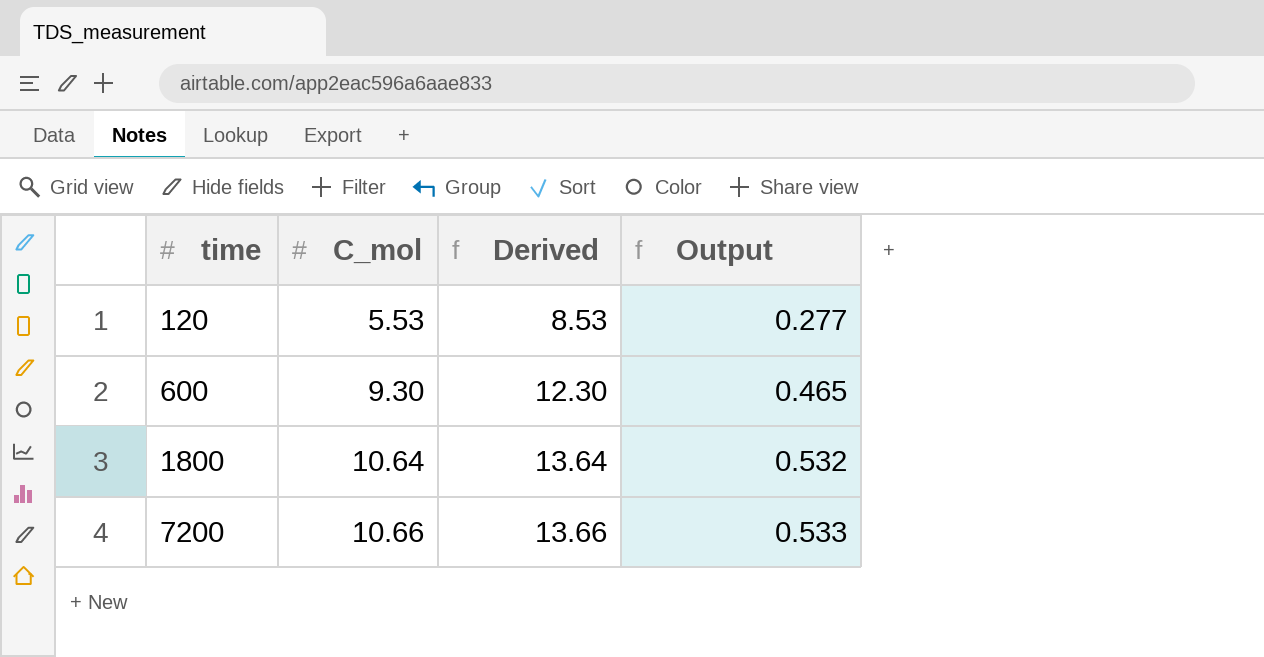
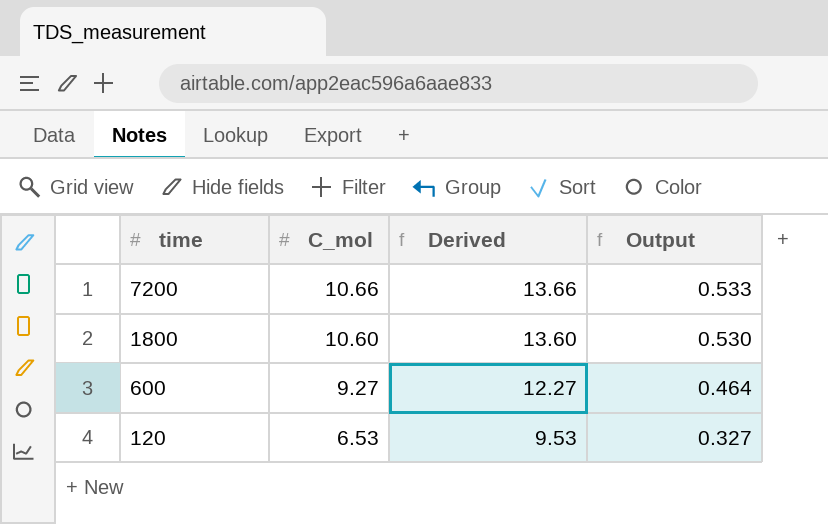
row order: time ascending -> time descending
1800 | C_mol: 10.64 -> 10.60
1800 | Derived: 13.64 -> 13.60
1800 | Output: 0.532 -> 0.530
600 | C_mol: 9.30 -> 9.27
600 | Derived: 12.30 -> 12.27
600 | Output: 0.465 -> 0.464
120 | C_mol: 5.53 -> 6.53
120 | Derived: 8.53 -> 9.53
120 | Output: 0.277 -> 0.327

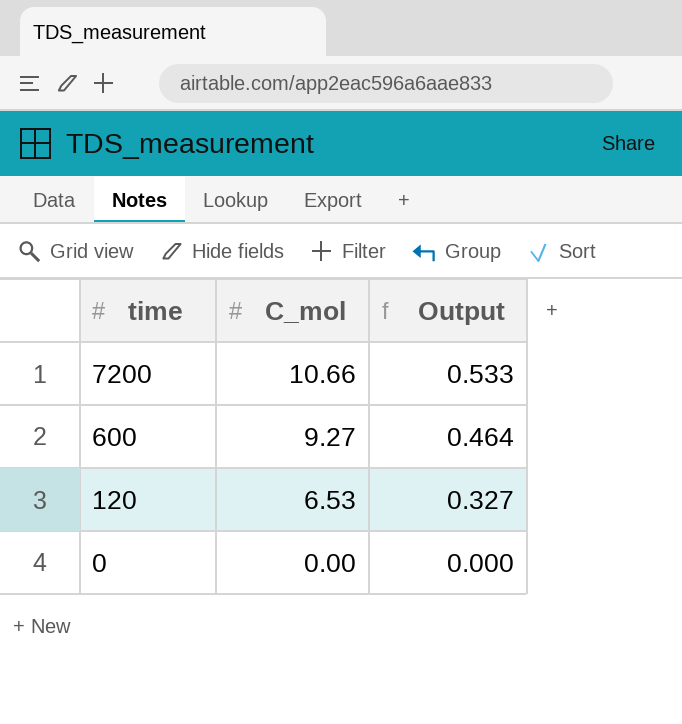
column Derived | formula: [C_mol] + 3 -> none
row 1800: 10.60 | 13.60 | 0.530 -> none
row 0: none -> 0.00 | 0.000

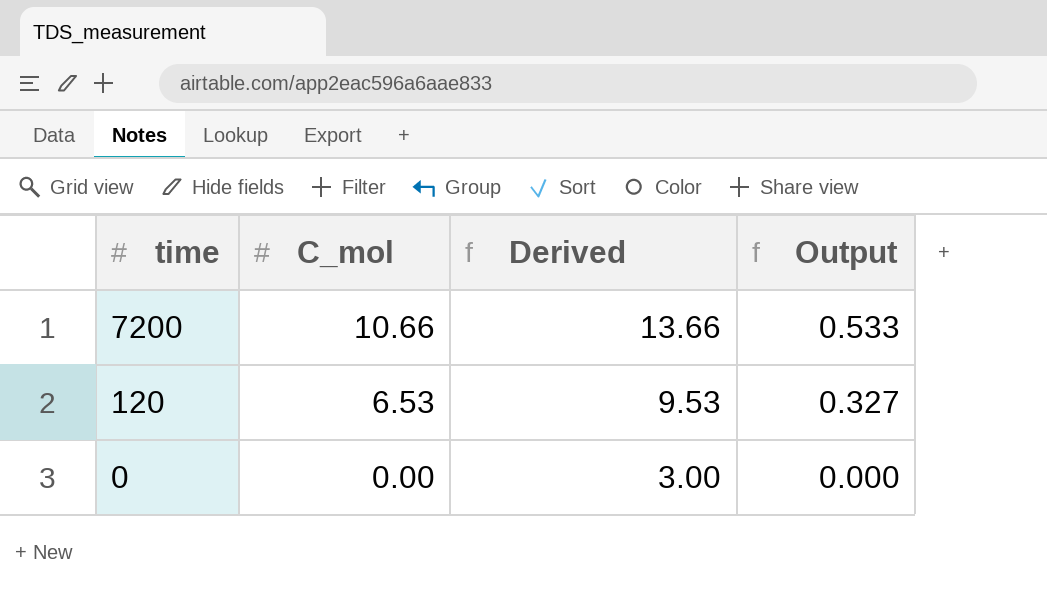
column Derived | formula: none -> [C_mol] + 3
row 600: 9.27 | 0.464 -> none

